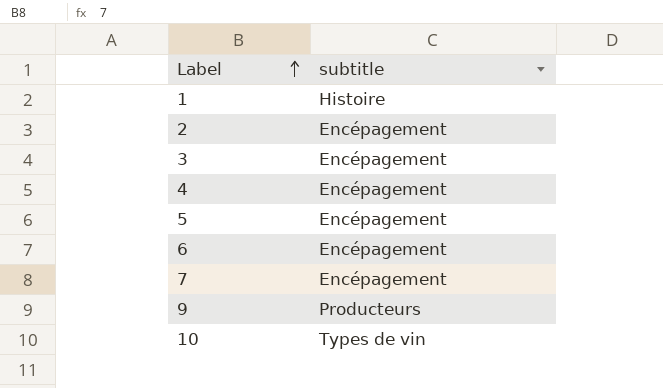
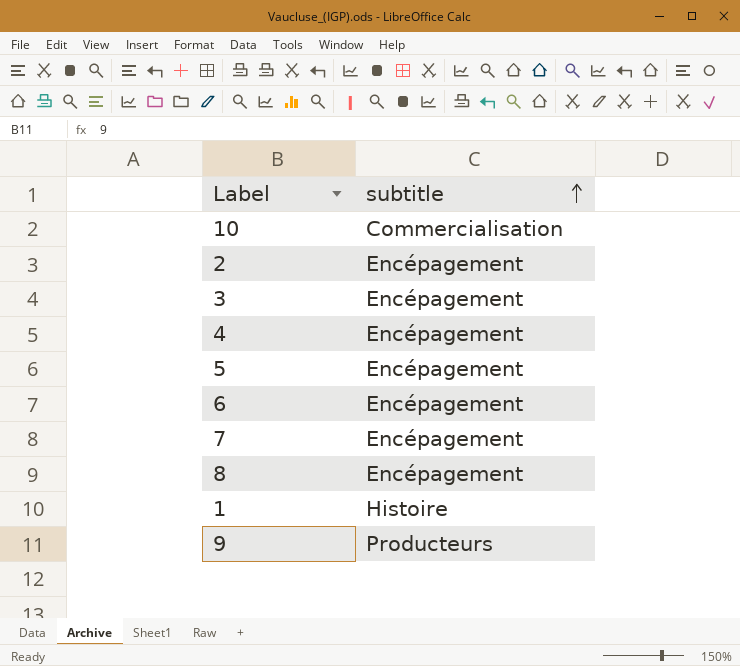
row order: Label ascending -> subtitle ascending
10 | subtitle: Types de vin -> Commercialisation
row 8: none -> Encépagement

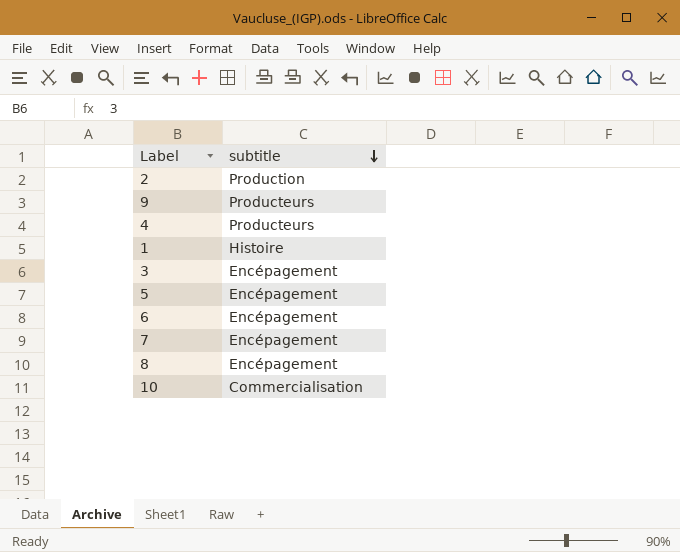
row order: subtitle ascending -> subtitle descending
2 | subtitle: Encépagement -> Production
4 | subtitle: Encépagement -> Producteurs

